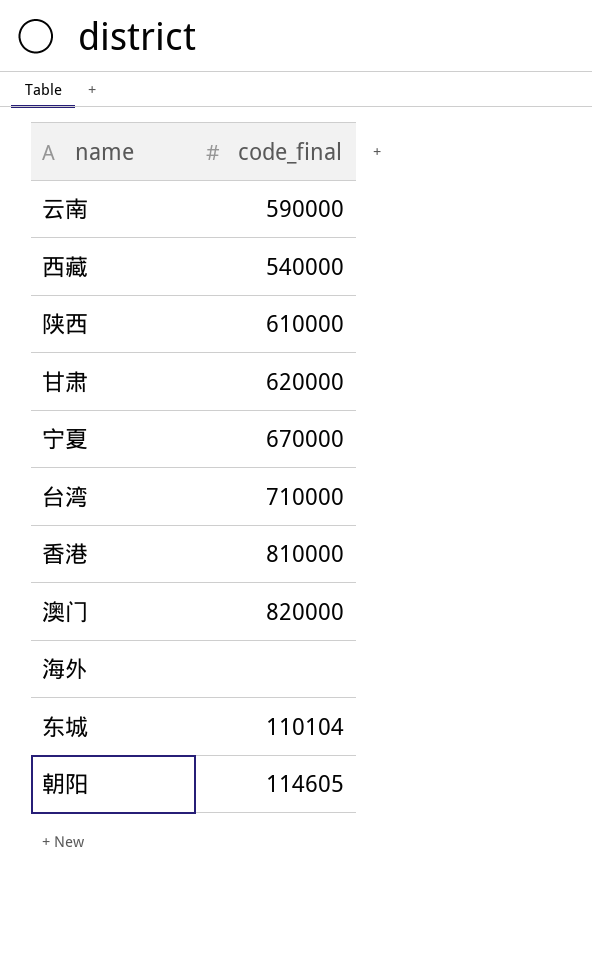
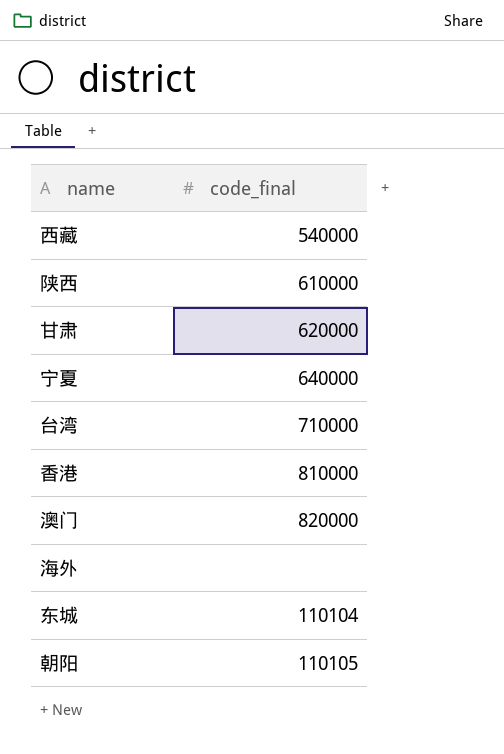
row 云南: 590000 -> none
宁夏 | code_final: 670000 -> 640000
朝阳 | code_final: 114605 -> 110105

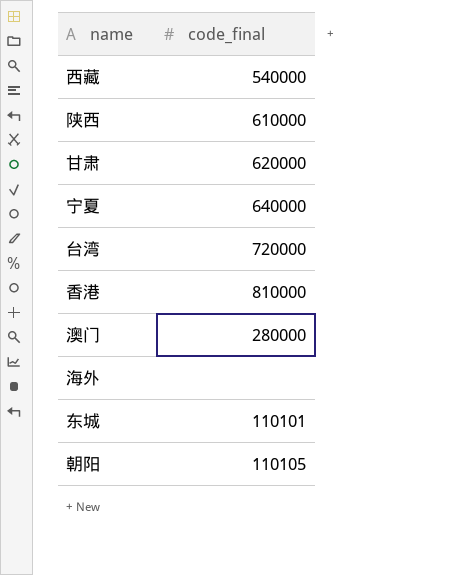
台湾 | code_final: 710000 -> 720000
澳门 | code_final: 820000 -> 280000
东城 | code_final: 110104 -> 110101

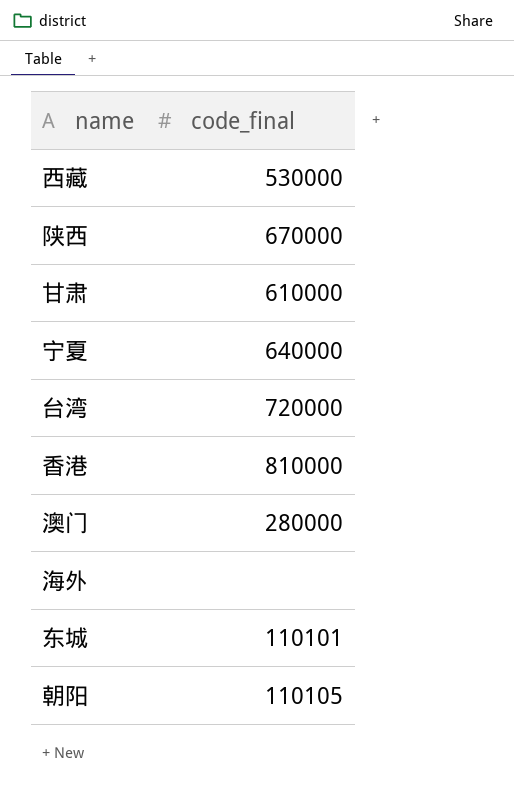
西藏 | code_final: 540000 -> 530000
陕西 | code_final: 610000 -> 670000
甘肃 | code_final: 620000 -> 610000

